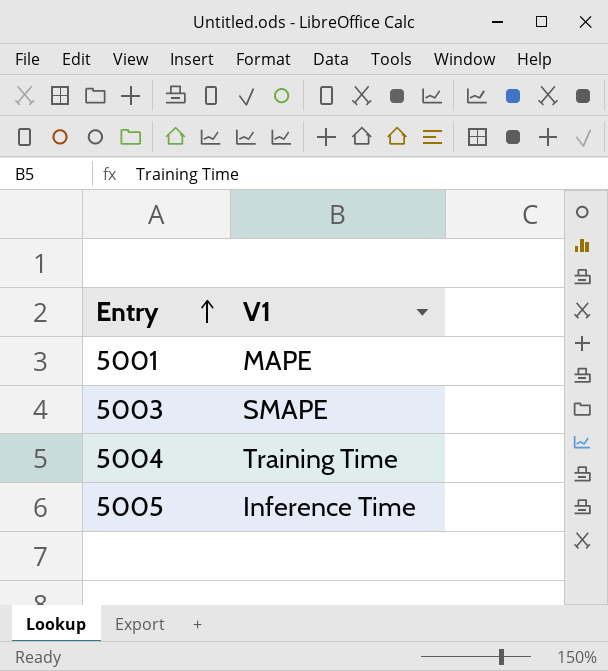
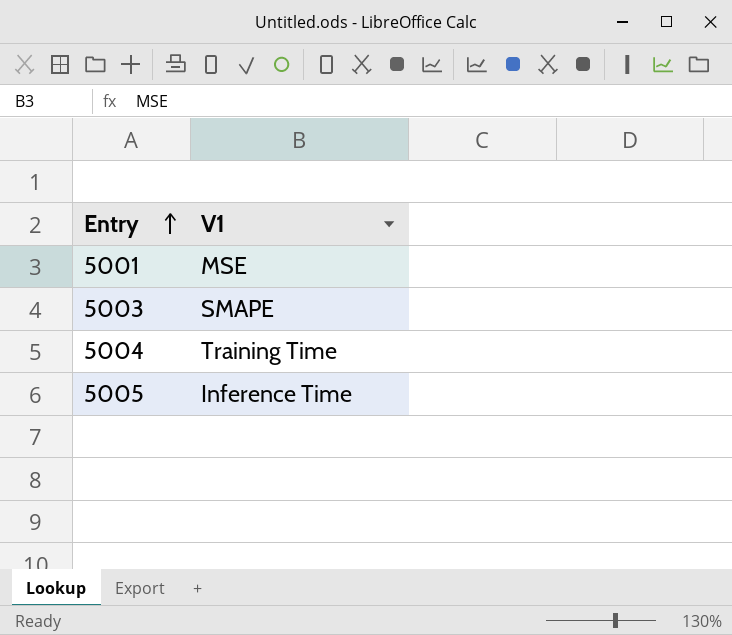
5001 | V1: MAPE -> MSE

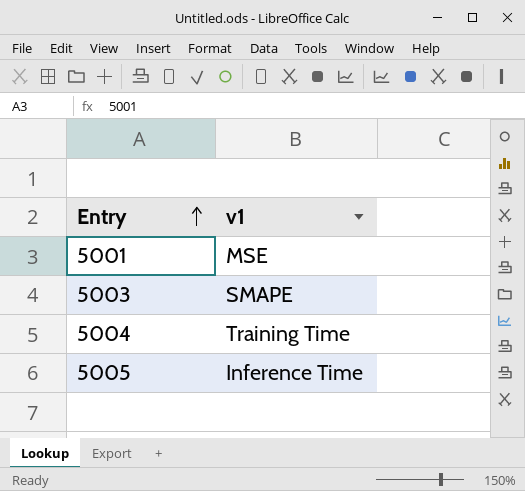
column name: V1 -> v1

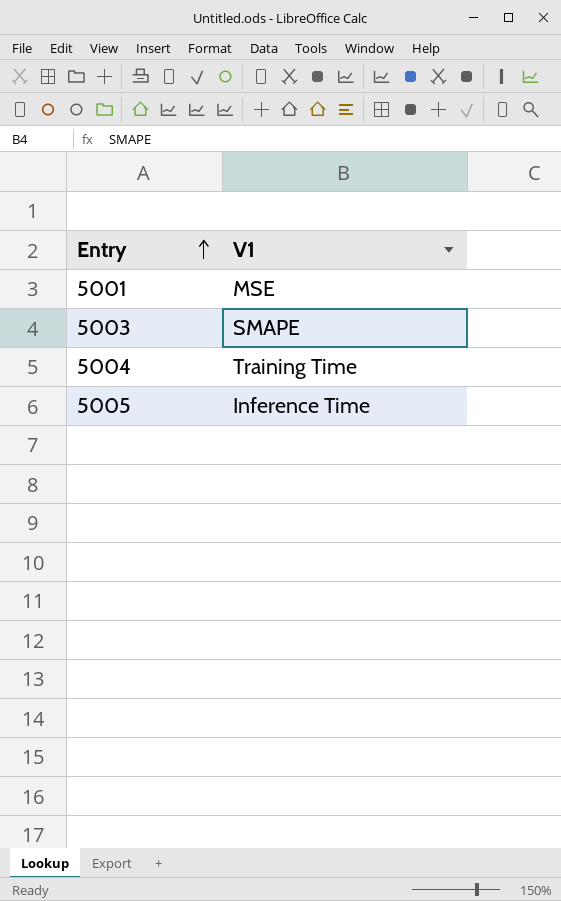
column name: v1 -> V1

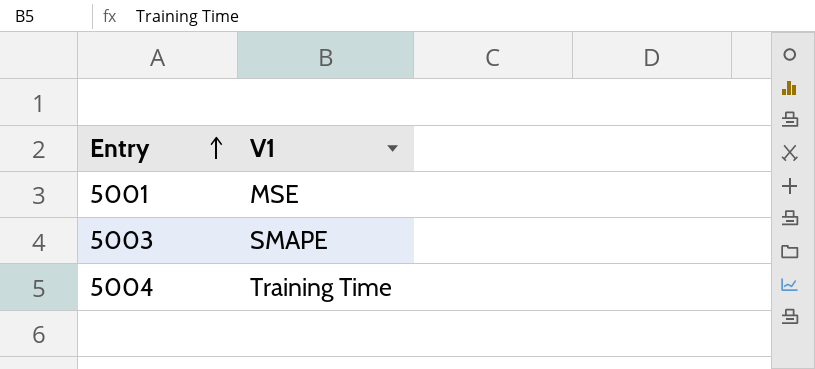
row 5005: Inference Time -> none

